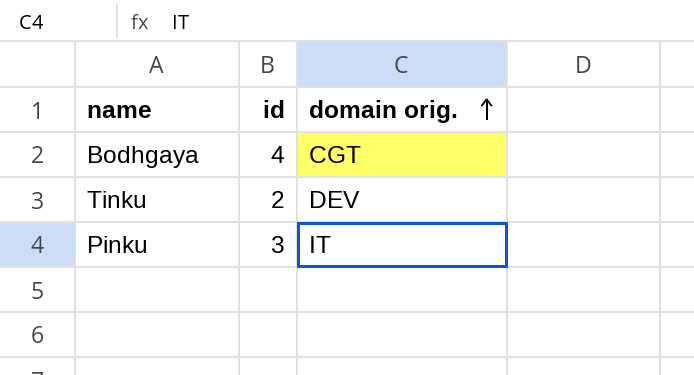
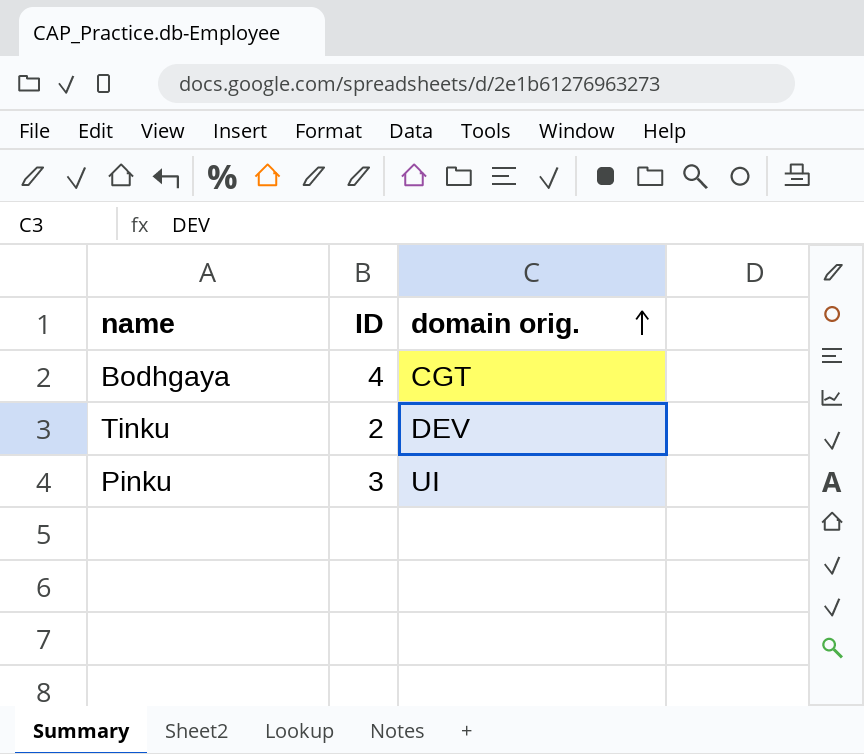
column name: id -> ID
Pinku | domain orig.: IT -> UI

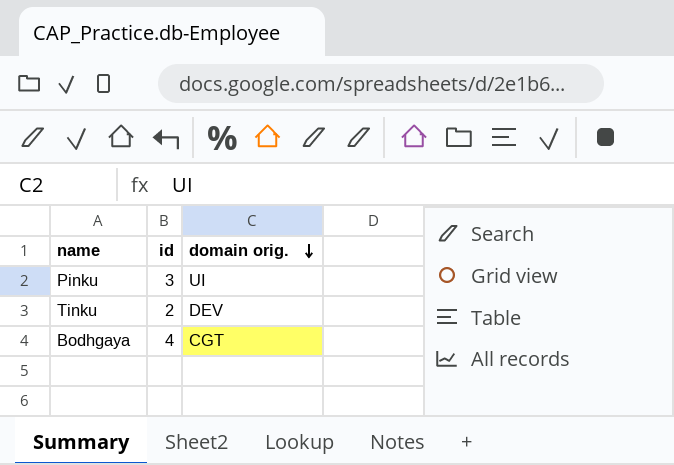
row order: domain orig. ascending -> domain orig. descending
column name: ID -> id

